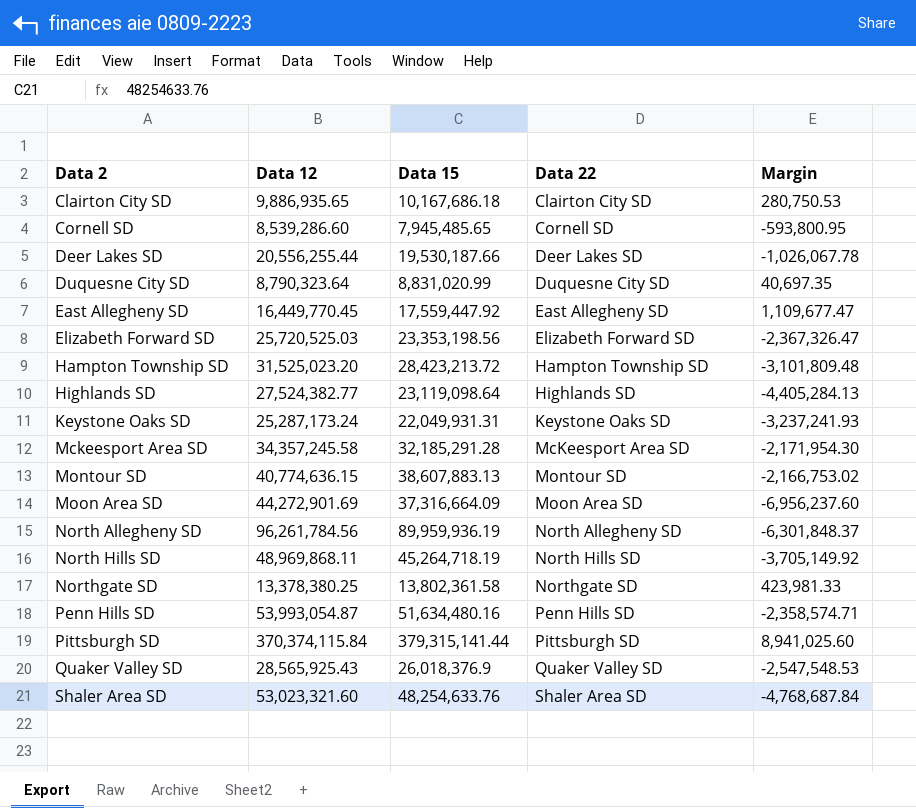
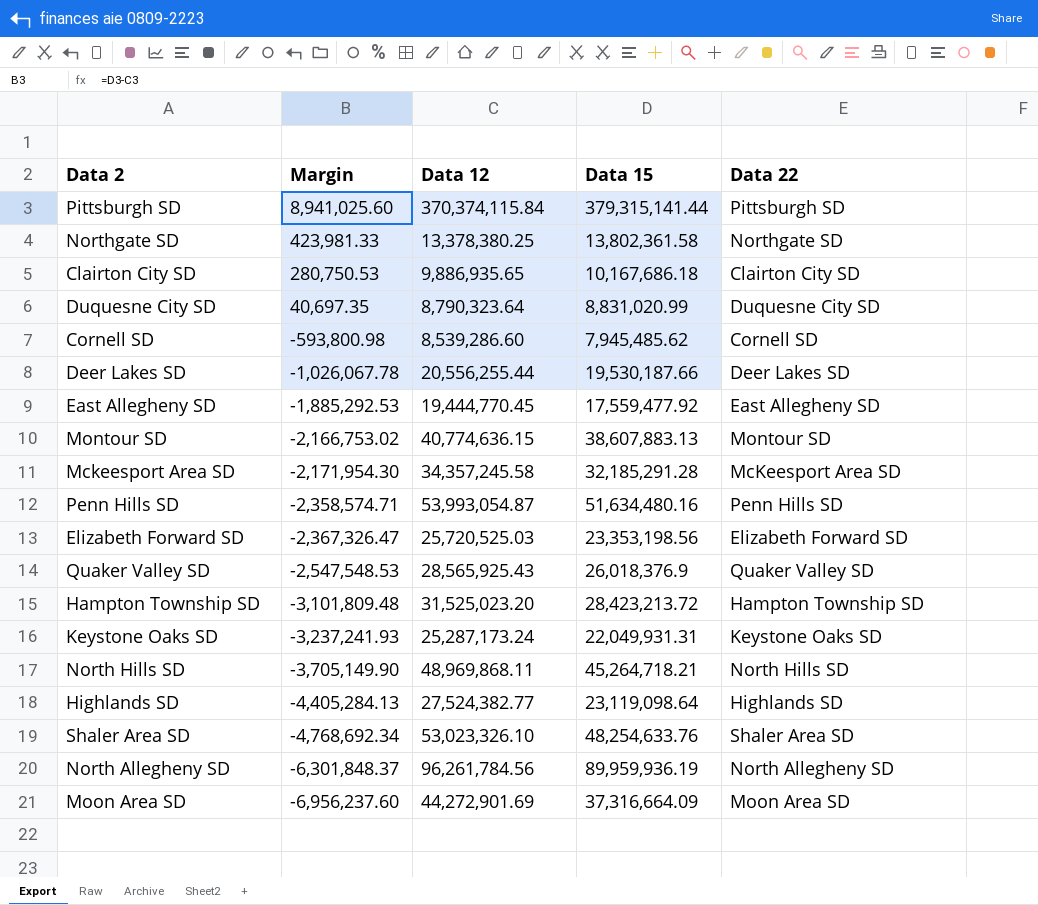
row order: Data 2 ascending -> Margin descending
column Margin | position: 5 -> 2
Cornell SD | Margin: -593,800.95 -> -593,800.98
Cornell SD | Data 15: 7,945,485.65 -> 7,945,485.62
East Allegheny SD | Margin: 1,109,677.47 -> -1,885,292.53
East Allegheny SD | Data 12: 16,449,770.45 -> 19,444,770.45
East Allegheny SD | Data 15: 17,559,447.92 -> 17,559,477.92
North Hills SD | Margin: -3,705,149.92 -> -3,705,149.90
North Hills SD | Data 15: 45,264,718.19 -> 45,264,718.21
Shaler Area SD | Margin: -4,768,687.84 -> -4,768,692.34
Shaler Area SD | Data 12: 53,023,321.60 -> 53,023,326.10

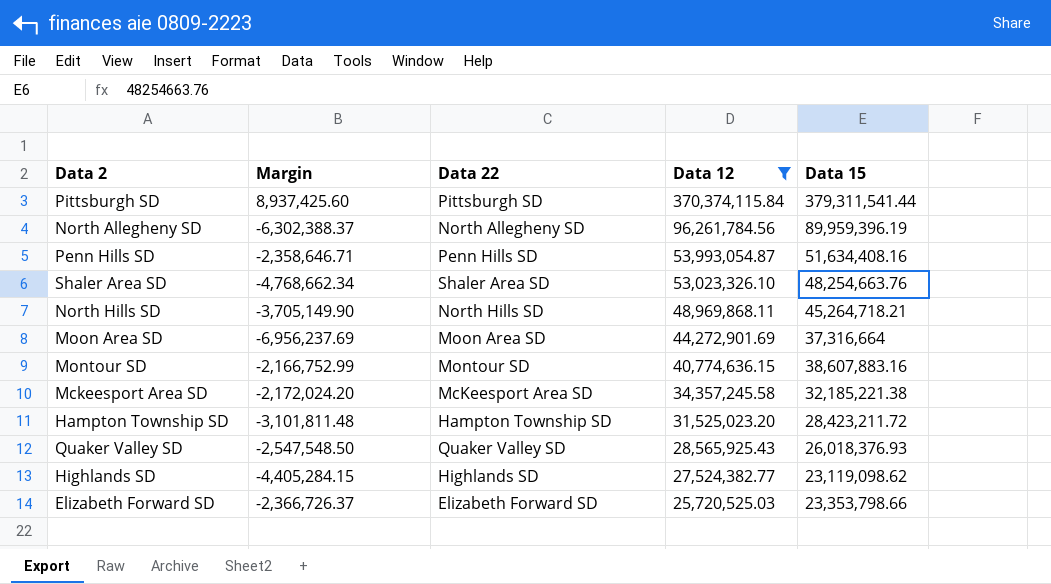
filter: none -> Data 12 >= 25,720,525.03
row order: Margin descending -> Data 12 descending
column Data 22 | position: 5 -> 3
Pittsburgh SD | Margin: 8,941,025.60 -> 8,937,425.60
Pittsburgh SD | Data 15: 379,315,141.44 -> 379,311,541.44
North Allegheny SD | Margin: -6,301,848.37 -> -6,302,388.37
North Allegheny SD | Data 15: 89,959,936.19 -> 89,959,396.19
Penn Hills SD | Margin: -2,358,574.71 -> -2,358,646.71
Penn Hills SD | Data 15: 51,634,480.16 -> 51,634,408.16
Shaler Area SD | Margin: -4,768,692.34 -> -4,768,662.34
Shaler Area SD | Data 15: 48,254,633.76 -> 48,254,663.76
Moon Area SD | Margin: -6,956,237.60 -> -6,956,237.69
Moon Area SD | Data 15: 37,316,664.09 -> 37,316,664
Montour SD | Margin: -2,166,753.02 -> -2,166,752.99
Montour SD | Data 15: 38,607,883.13 -> 38,607,883.16
Mckeesport Area SD | Margin: -2,171,954.30 -> -2,172,024.20
Mckeesport Area SD | Data 15: 32,185,291.28 -> 32,185,221.38
Hampton Township SD | Margin: -3,101,809.48 -> -3,101,811.48
Hampton Township SD | Data 15: 28,423,213.72 -> 28,423,211.72
Quaker Valley SD | Margin: -2,547,548.53 -> -2,547,548.50
Quaker Valley SD | Data 15: 26,018,376.9 -> 26,018,376.93
Highlands SD | Margin: -4,405,284.13 -> -4,405,284.15
Highlands SD | Data 15: 23,119,098.64 -> 23,119,098.62
Elizabeth Forward SD | Margin: -2,367,326.47 -> -2,366,726.37
Elizabeth Forward SD | Data 15: 23,353,198.56 -> 23,353,798.66

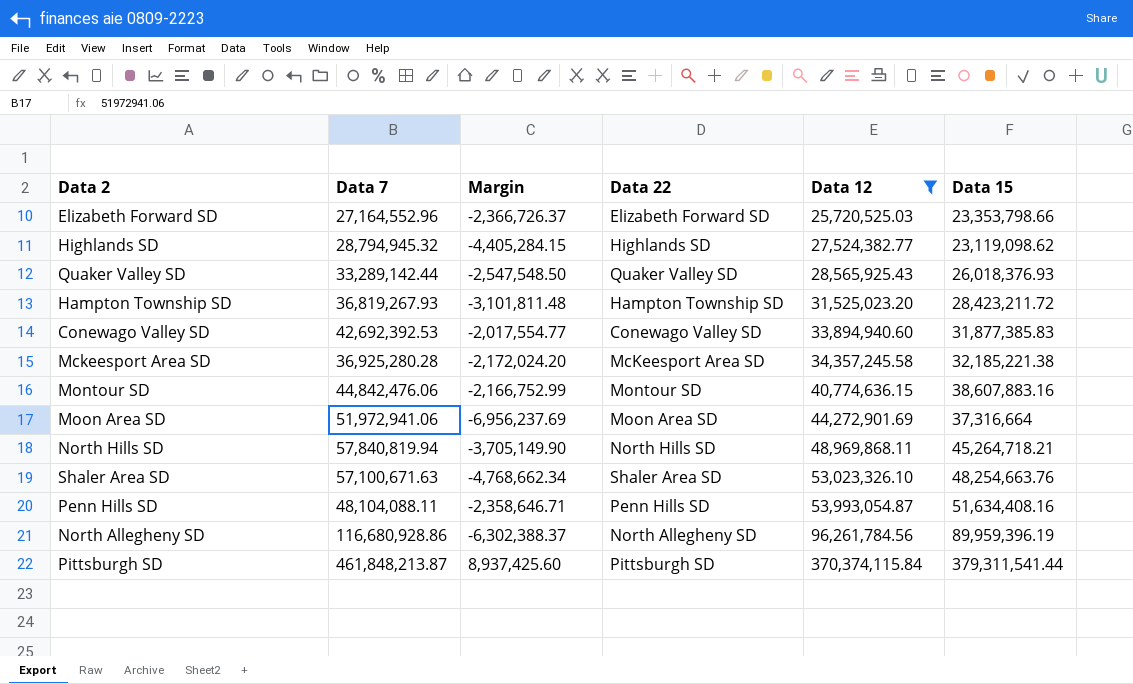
row order: Data 12 descending -> Data 12 ascending
column Data 7 | position: none -> 2
row Conewago Valley SD: none -> 42,692,392.53 | -2,017,554.77 | Conewago Valley SD | 33,894,940.60 | 31,877,385.83

